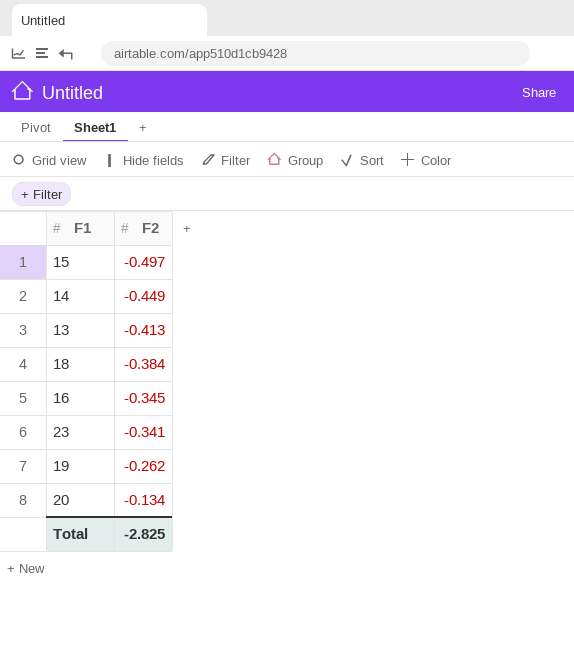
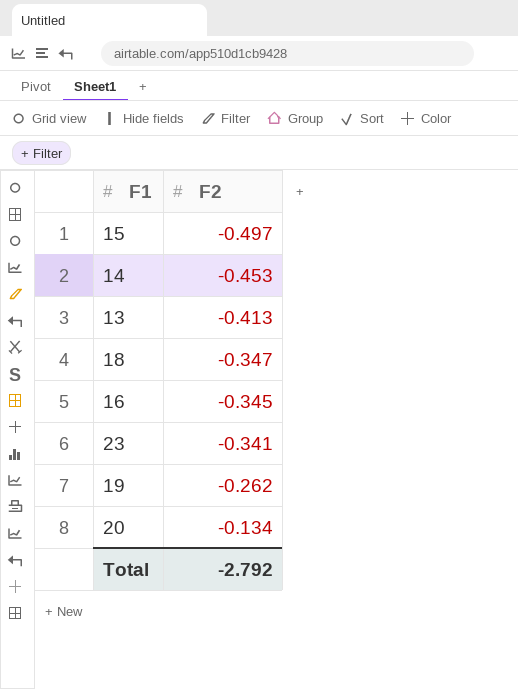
14 | F2: -0.449 -> -0.453
18 | F2: -0.384 -> -0.347
Total | F2: -2.825 -> -2.792

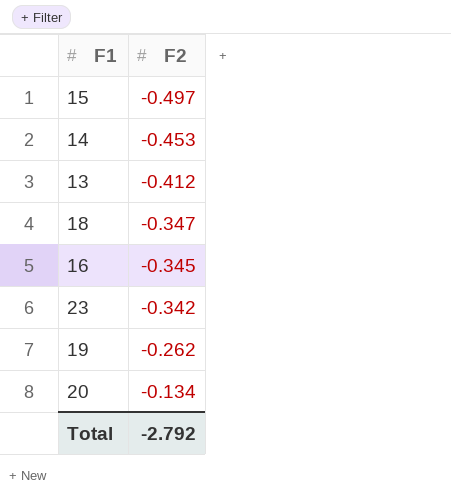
13 | F2: -0.413 -> -0.412
23 | F2: -0.341 -> -0.342

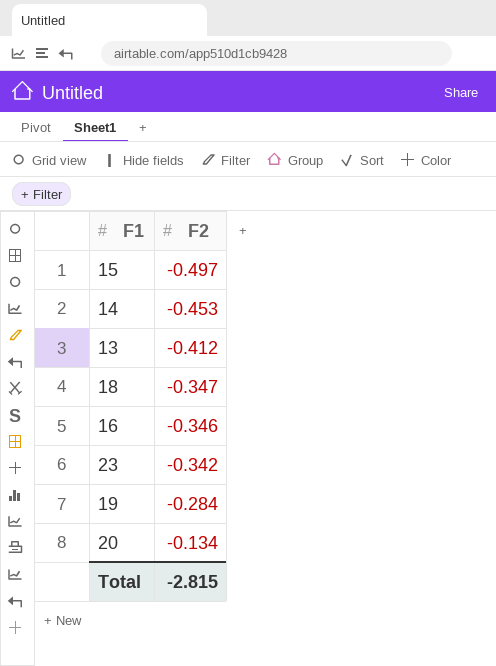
16 | F2: -0.345 -> -0.346
19 | F2: -0.262 -> -0.284
Total | F2: -2.792 -> -2.815

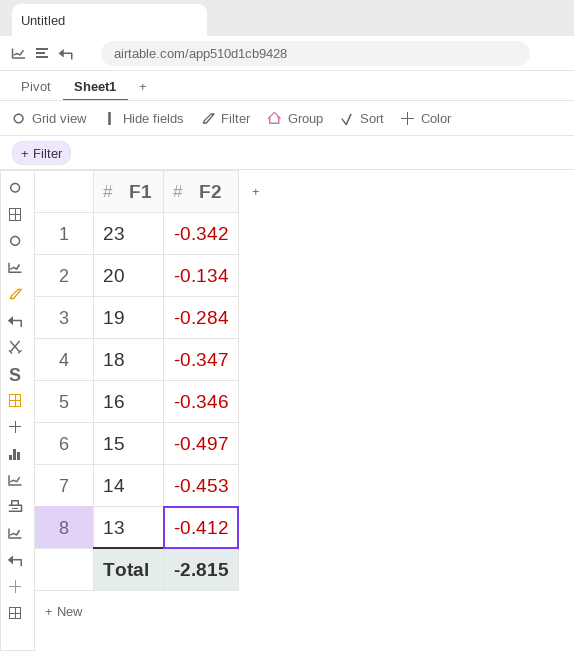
row order: F2 ascending -> F1 descending

